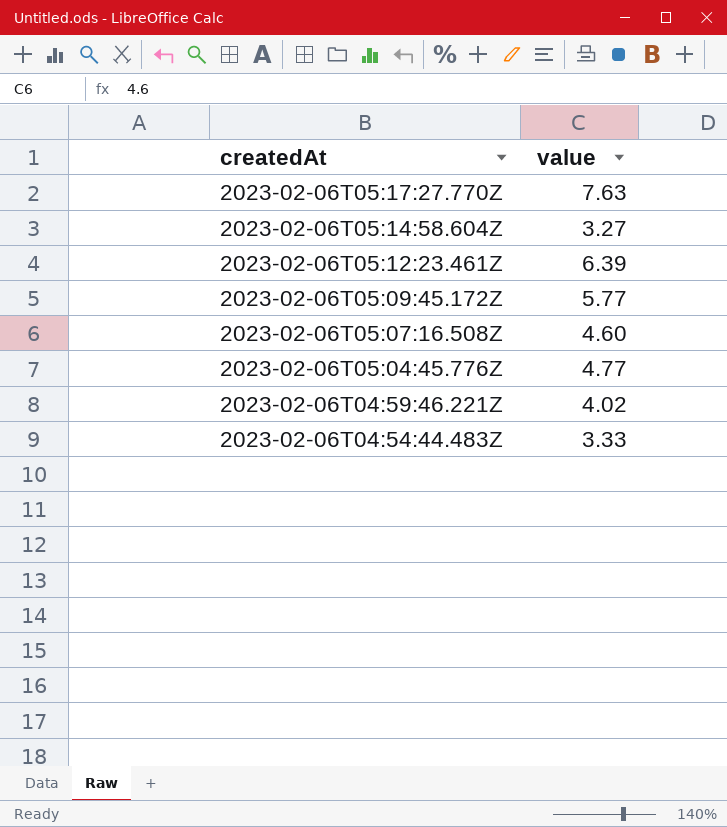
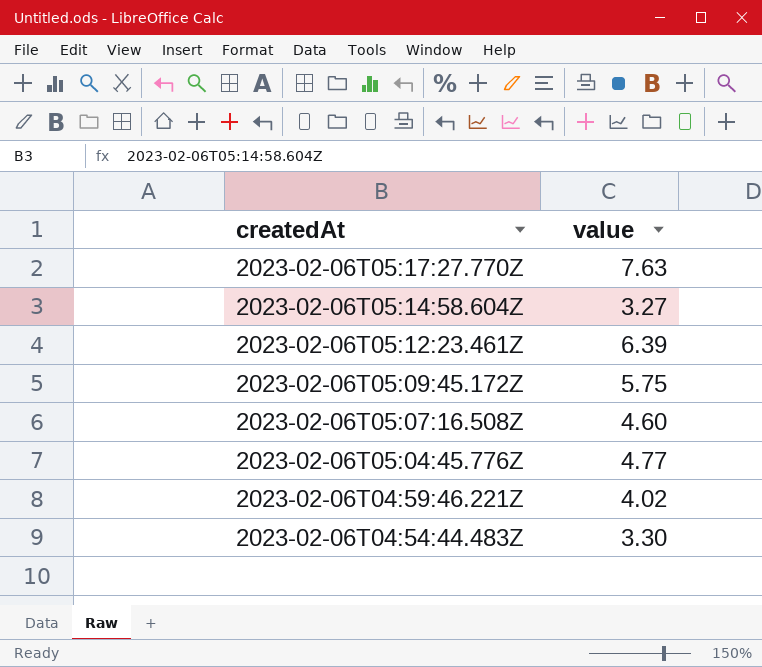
2023-02-06T05:09:45.172Z | value: 5.77 -> 5.75
2023-02-06T04:54:44.483Z | value: 3.33 -> 3.30

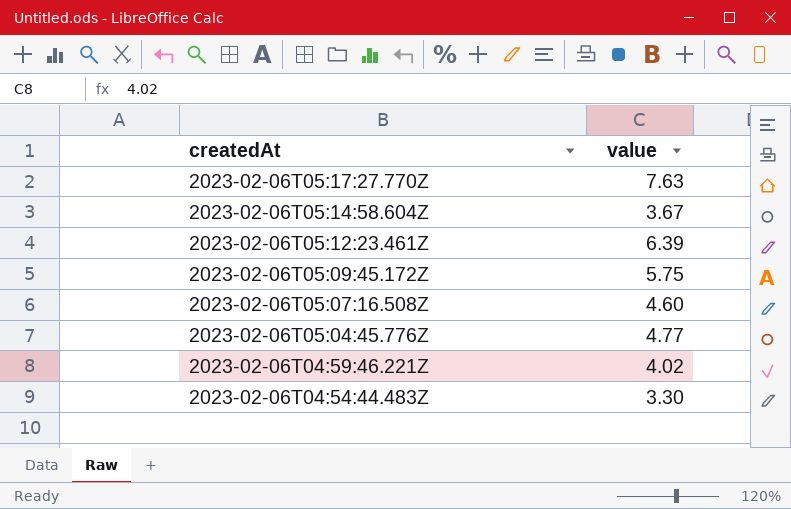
2023-02-06T05:14:58.604Z | value: 3.27 -> 3.67

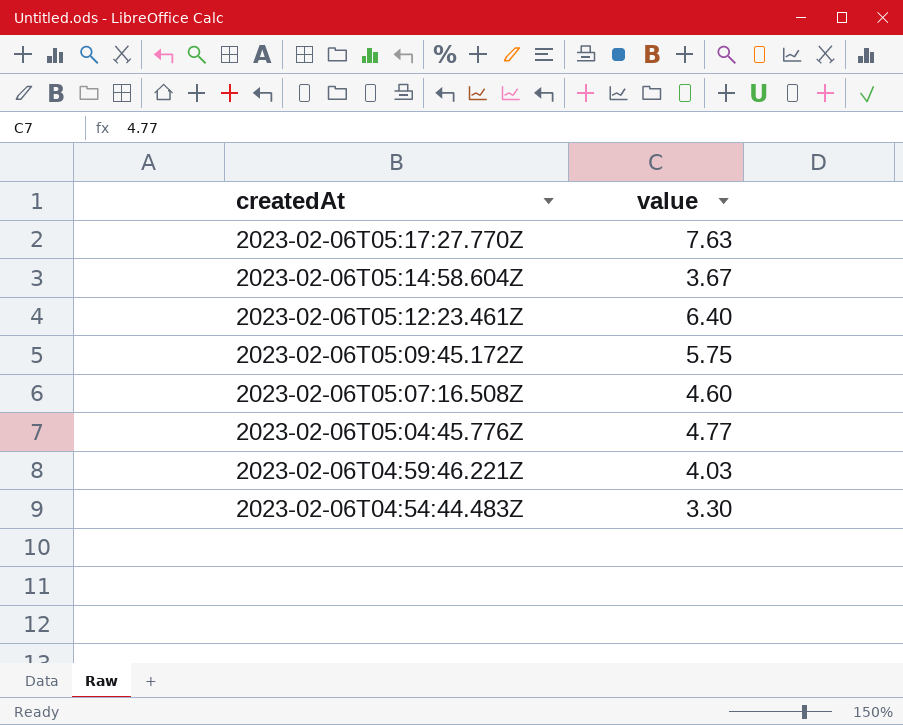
2023-02-06T05:12:23.461Z | value: 6.39 -> 6.40
2023-02-06T04:59:46.221Z | value: 4.02 -> 4.03

